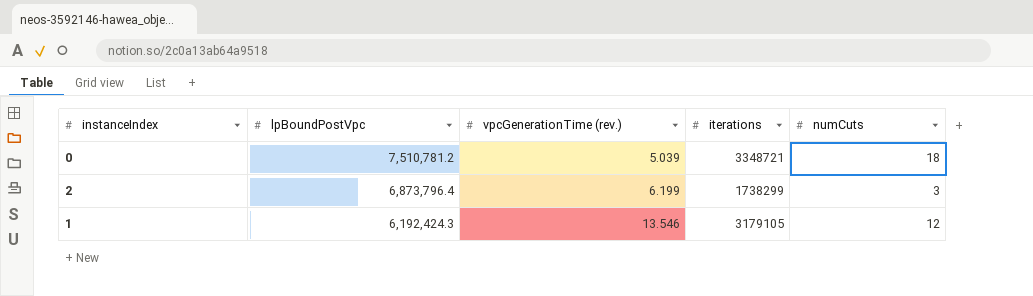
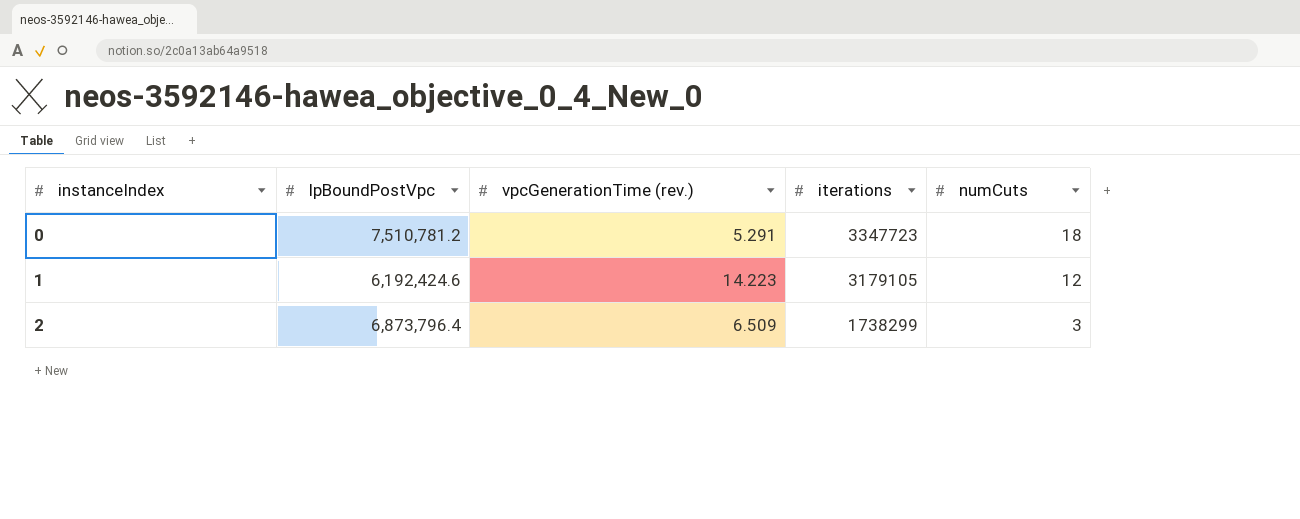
row order: lpBoundPostVpc descending -> instanceIndex ascending
0 | vpcGenerationTime (rev.): 5.039 -> 5.291
0 | iterations: 3348721 -> 3347723
1 | lpBoundPostVpc: 6,192,424.3 -> 6,192,424.6
1 | vpcGenerationTime (rev.): 13.546 -> 14.223
2 | vpcGenerationTime (rev.): 6.199 -> 6.509

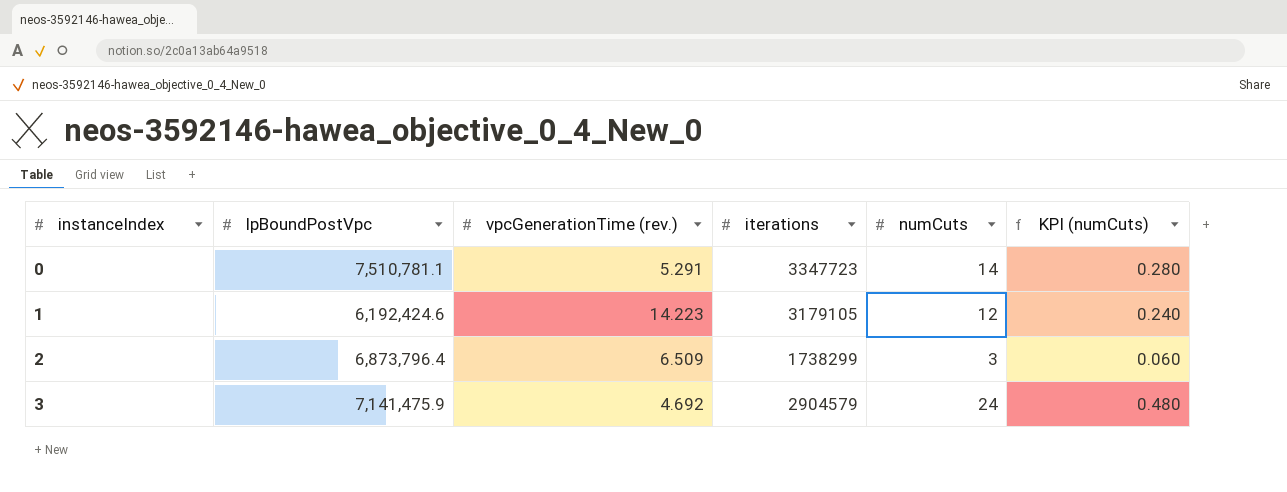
column KPI (numCuts) | formula: none -> [numCuts] * 0.02
0 | lpBoundPostVpc: 7,510,781.2 -> 7,510,781.1
0 | numCuts: 18 -> 14
row 3: none -> 7,141,475.9 | 4.692 | 2904579 | 24 | 0.480

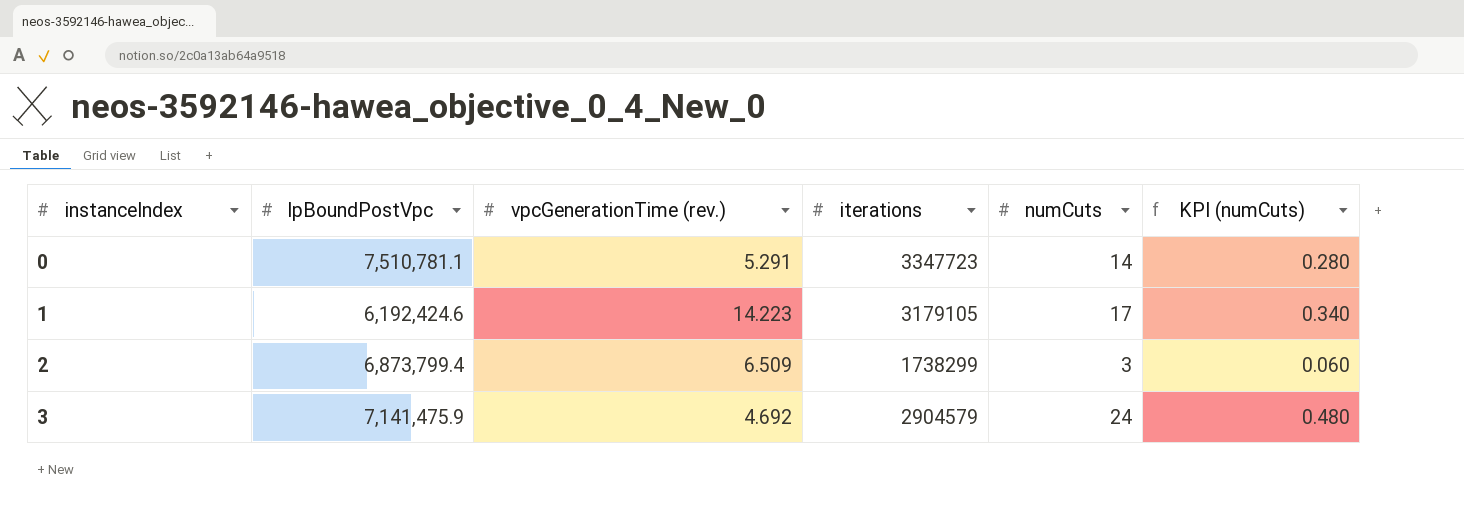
1 | numCuts: 12 -> 17
1 | KPI (numCuts): 0.240 -> 0.340
2 | lpBoundPostVpc: 6,873,796.4 -> 6,873,799.4

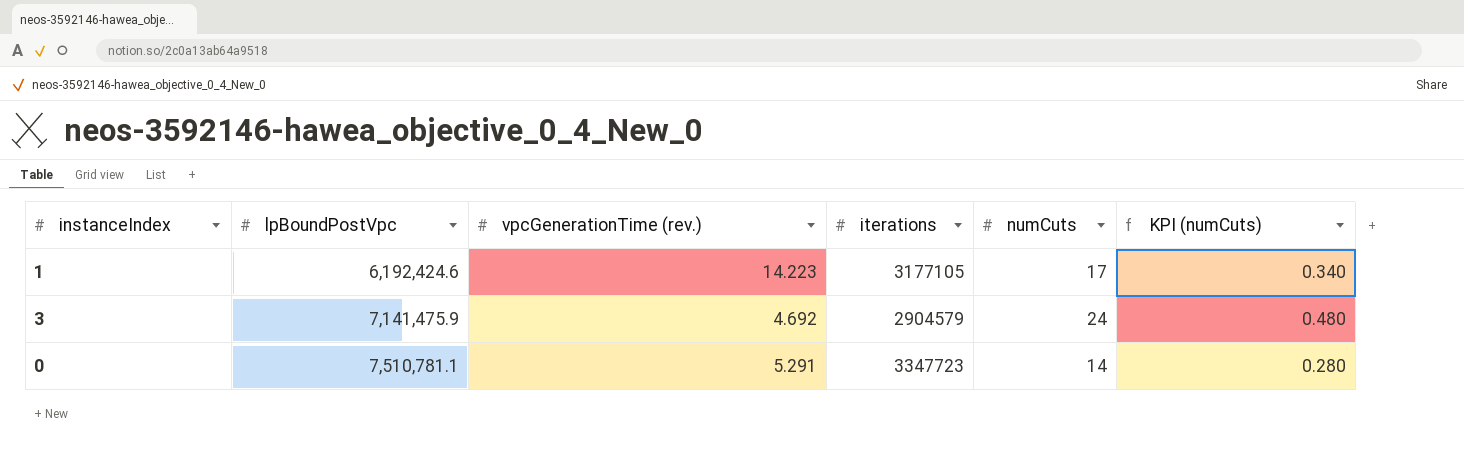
row order: instanceIndex ascending -> lpBoundPostVpc ascending
row 2: 6,873,799.4 | 6.509 | 1738299 | 3 | 0.060 -> none
1 | iterations: 3179105 -> 3177105

